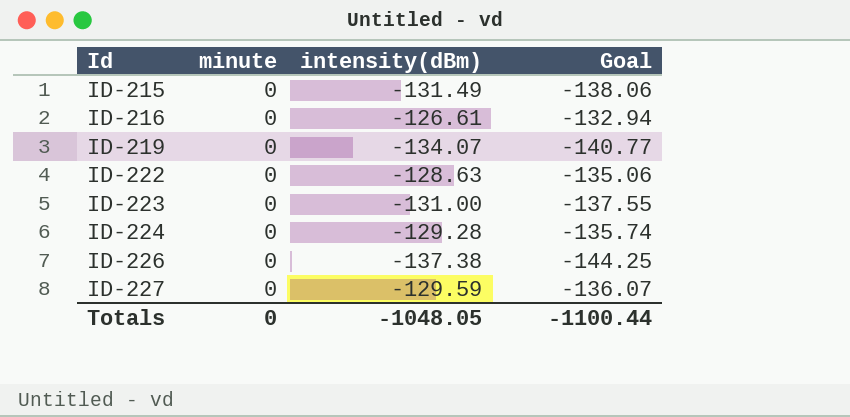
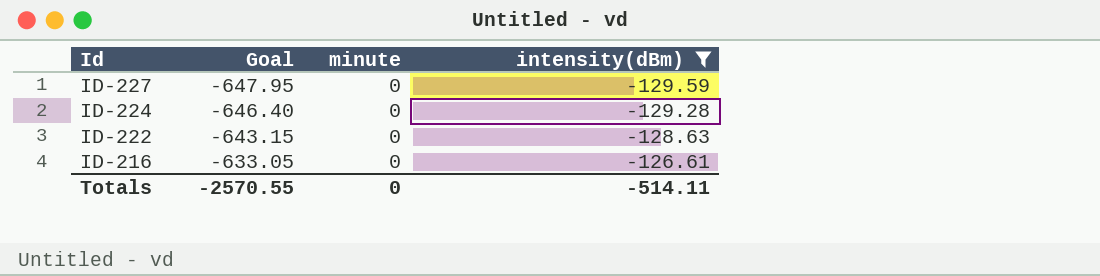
filter: none -> intensity(dBm) >= -129.59
row order: Id ascending -> Id descending
column Goal | formula: [intensity(dBm)] * 1.05 -> [intensity(dBm)] * 5
column Goal | position: 4 -> 2
Totals | Goal: -1100.44 -> -2570.55
Totals | intensity(dBm): -1048.05 -> -514.11

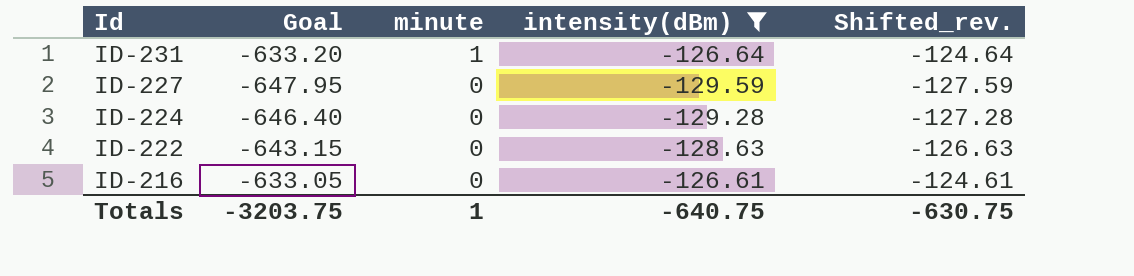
column Shifted_rev. | formula: none -> [intensity(dBm)] + 2
row ID-231: none -> -633.20 | 1 | -126.64 | -124.64
Totals | Goal: -2570.55 -> -3203.75
Totals | minute: 0 -> 1
Totals | intensity(dBm): -514.11 -> -640.75

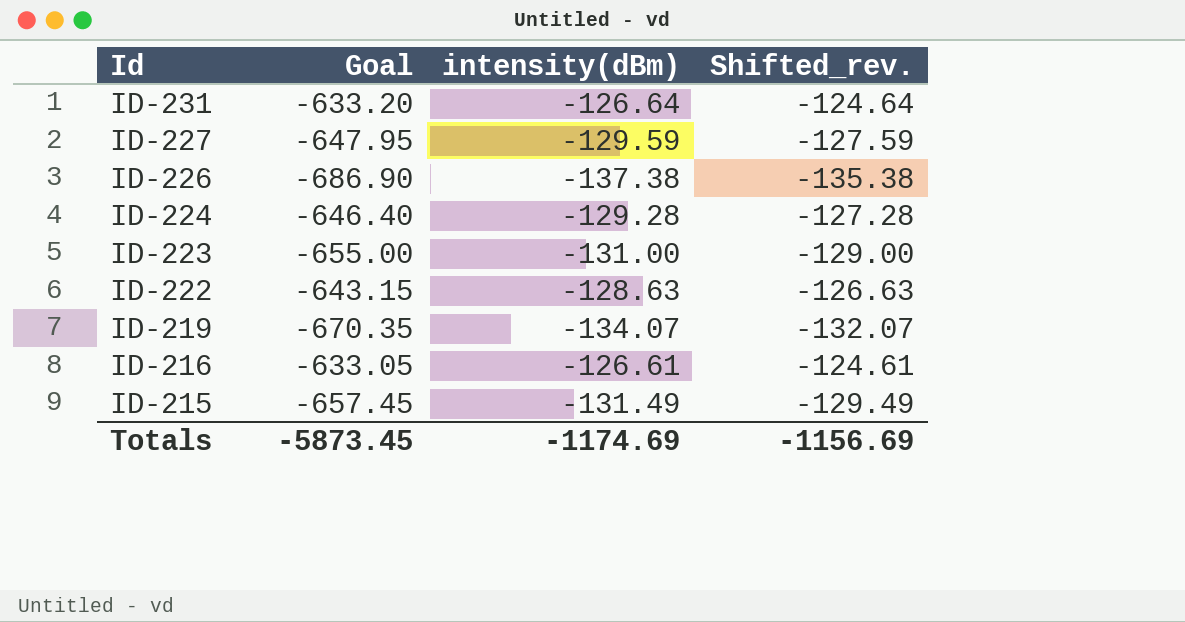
filter: intensity(dBm) >= -129.59 -> none
column minute | position: 3 -> none
Totals | Goal: -3203.75 -> -5873.45
Totals | intensity(dBm): -640.75 -> -1174.69
Totals | Shifted_rev.: -630.75 -> -1156.69

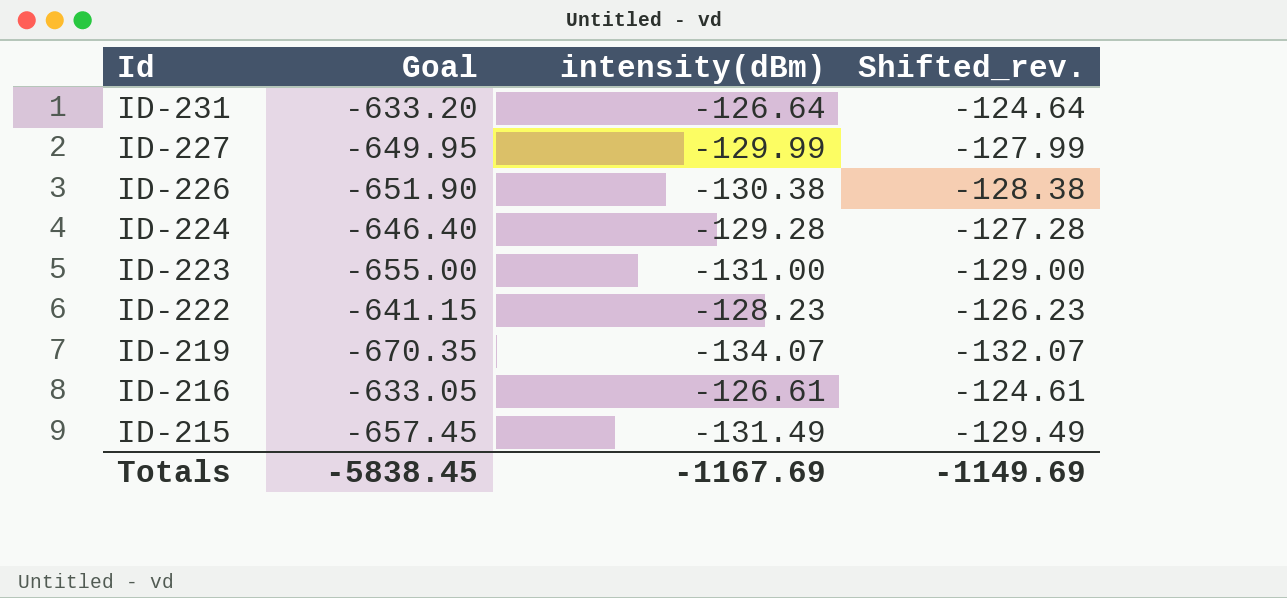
ID-227 | Goal: -647.95 -> -649.95
ID-227 | intensity(dBm): -129.59 -> -129.99
ID-227 | Shifted_rev.: -127.59 -> -127.99
ID-226 | Goal: -686.90 -> -651.90
ID-226 | intensity(dBm): -137.38 -> -130.38
ID-226 | Shifted_rev.: -135.38 -> -128.38
ID-222 | Goal: -643.15 -> -641.15
ID-222 | intensity(dBm): -128.63 -> -128.23
ID-222 | Shifted_rev.: -126.63 -> -126.23
Totals | Goal: -5873.45 -> -5838.45
Totals | intensity(dBm): -1174.69 -> -1167.69
Totals | Shifted_rev.: -1156.69 -> -1149.69

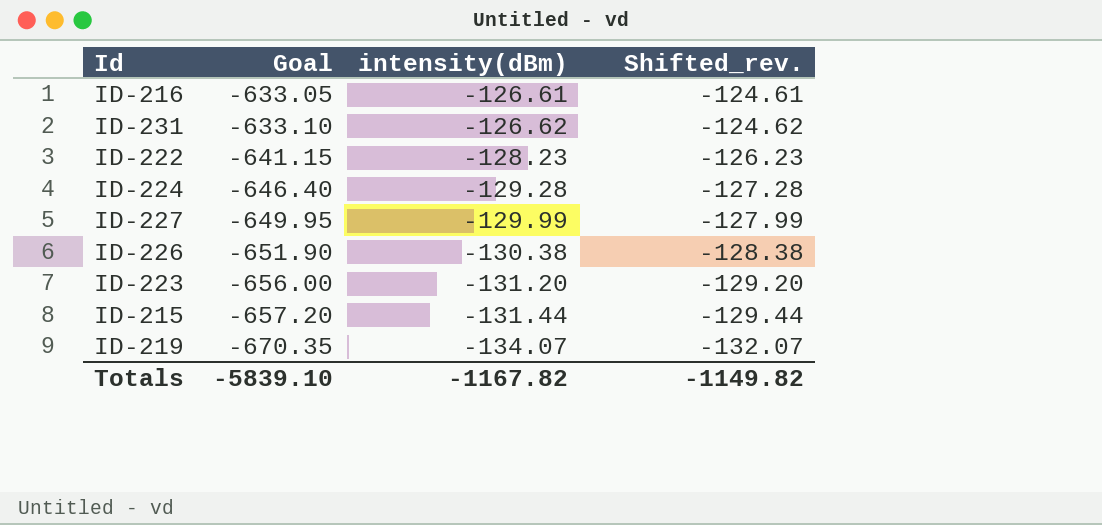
row order: Id descending -> Goal descending
ID-231 | Goal: -633.20 -> -633.10
ID-231 | intensity(dBm): -126.64 -> -126.62
ID-231 | Shifted_rev.: -124.64 -> -124.62
ID-223 | Goal: -655.00 -> -656.00
ID-223 | intensity(dBm): -131.00 -> -131.20
ID-223 | Shifted_rev.: -129.00 -> -129.20
ID-215 | Goal: -657.45 -> -657.20
ID-215 | intensity(dBm): -131.49 -> -131.44
ID-215 | Shifted_rev.: -129.49 -> -129.44
Totals | Goal: -5838.45 -> -5839.10
Totals | intensity(dBm): -1167.69 -> -1167.82
Totals | Shifted_rev.: -1149.69 -> -1149.82

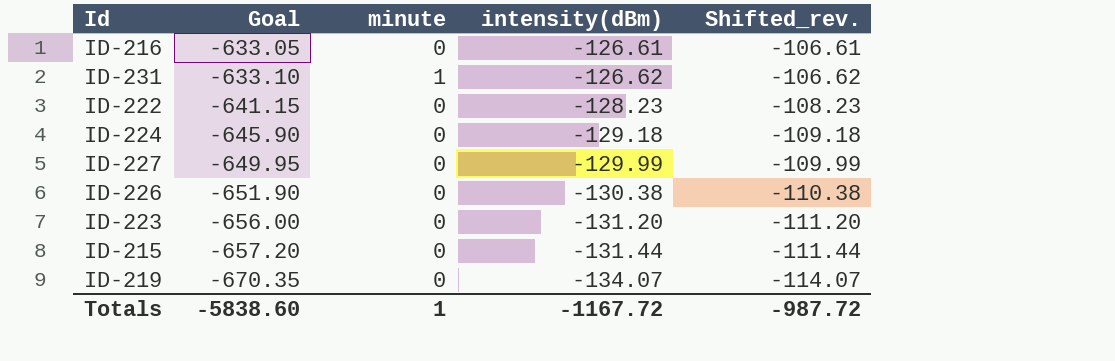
column minute | position: none -> 3
column Shifted_rev. | formula: [intensity(dBm)] + 2 -> [intensity(dBm)] + 20
ID-224 | Goal: -646.40 -> -645.90
ID-224 | intensity(dBm): -129.28 -> -129.18
Totals | Goal: -5839.10 -> -5838.60
Totals | intensity(dBm): -1167.82 -> -1167.72
Totals | Shifted_rev.: -1149.82 -> -987.72

